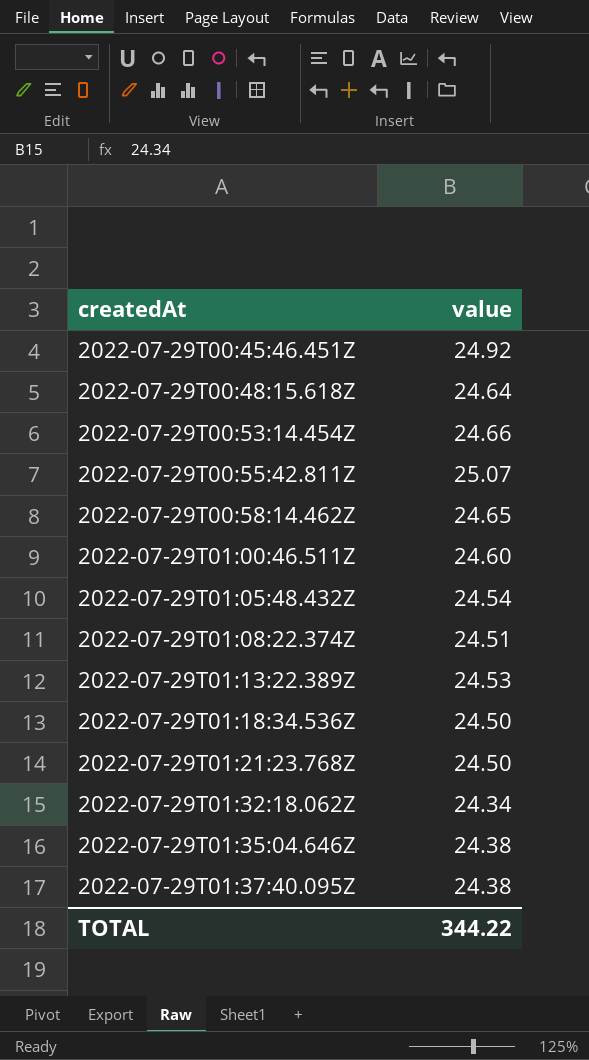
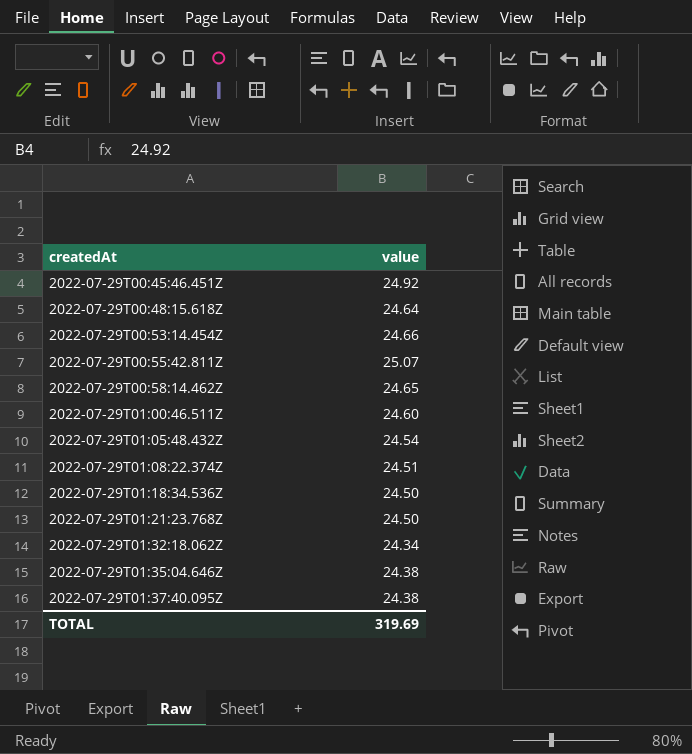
row 2022-07-29T01:13:22.389Z: 24.53 -> none
TOTAL | value: 344.22 -> 319.69

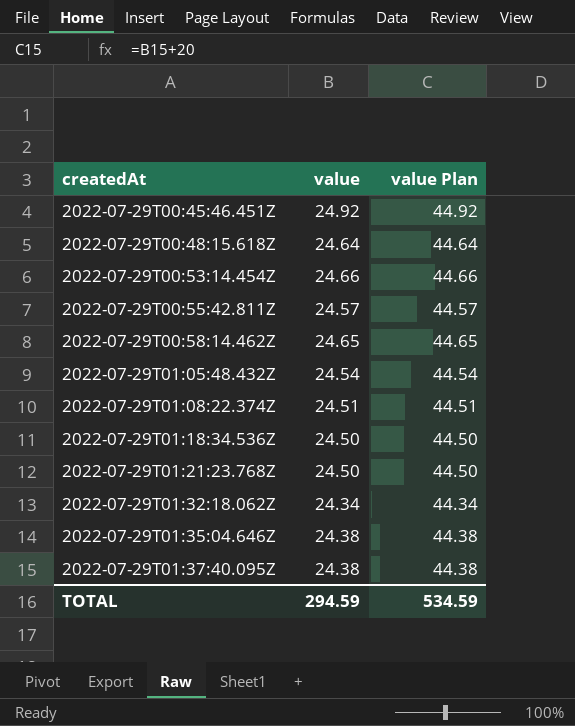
column value Plan | formula: none -> [value] + 20
row 2022-07-29T01:00:46.511Z: 24.60 -> none
2022-07-29T00:55:42.811Z | value: 25.07 -> 24.57
TOTAL | value: 319.69 -> 294.59

